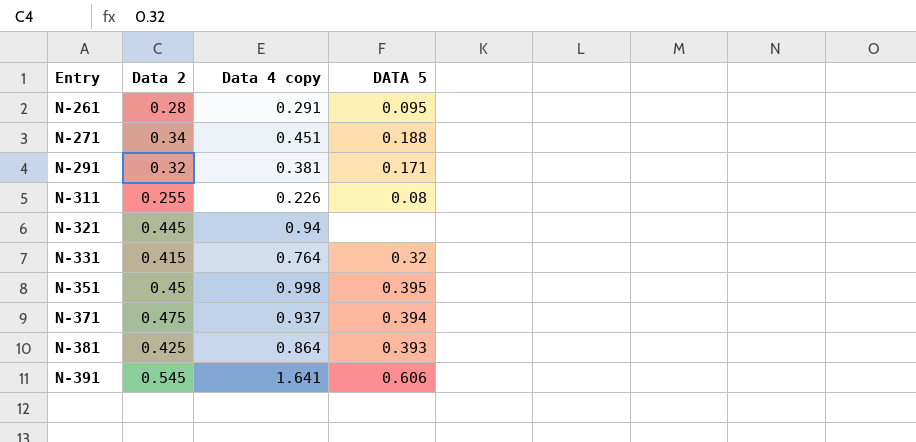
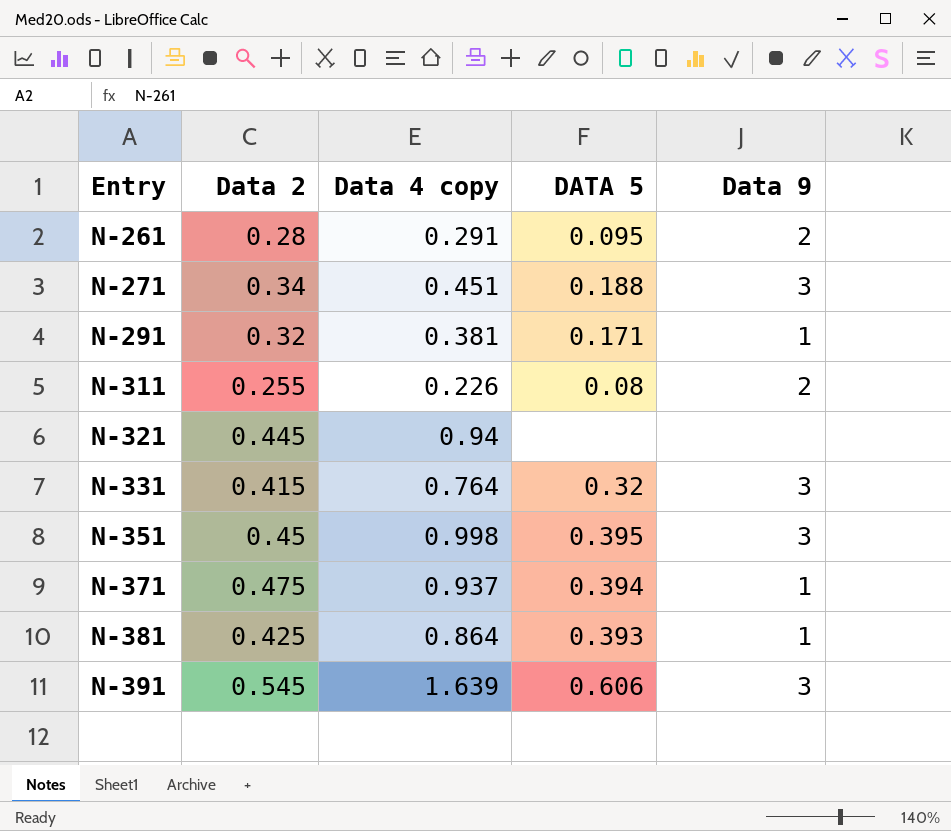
column Data 9 | position: none -> 5
N-391 | Data 4 copy: 1.641 -> 1.639

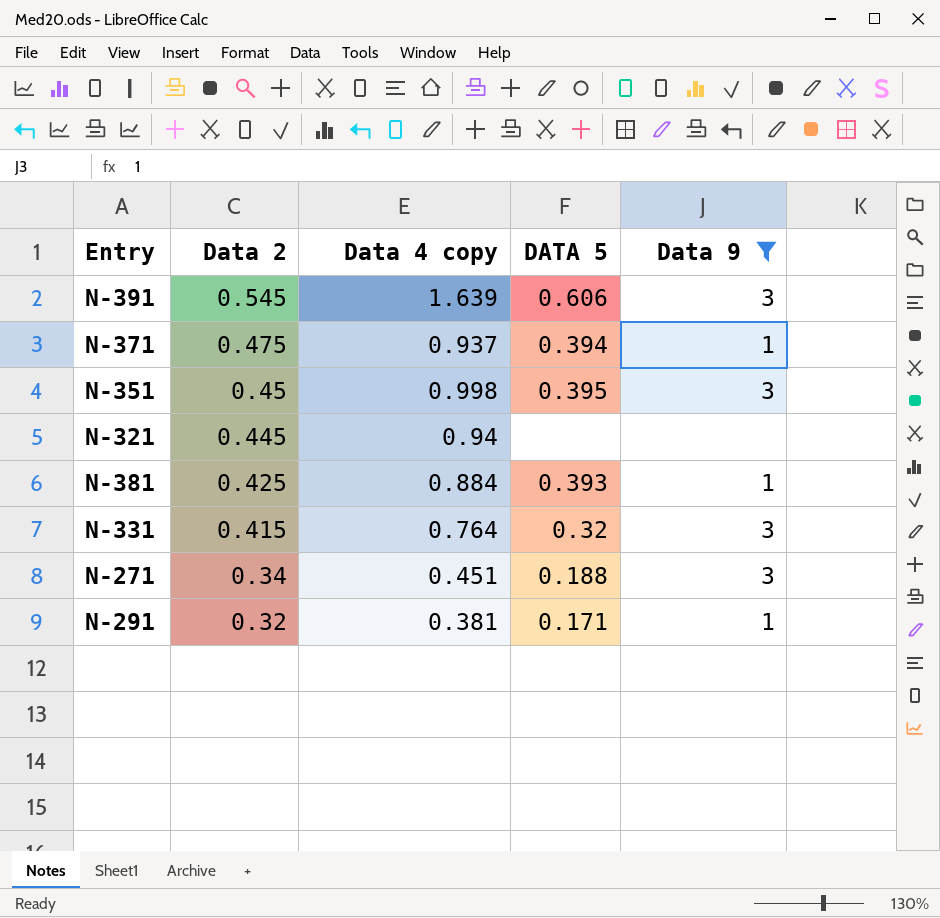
filter: none -> Data 9 != 2
row order: Entry ascending -> Data 2 descending
N-381 | Data 4 copy: 0.864 -> 0.884

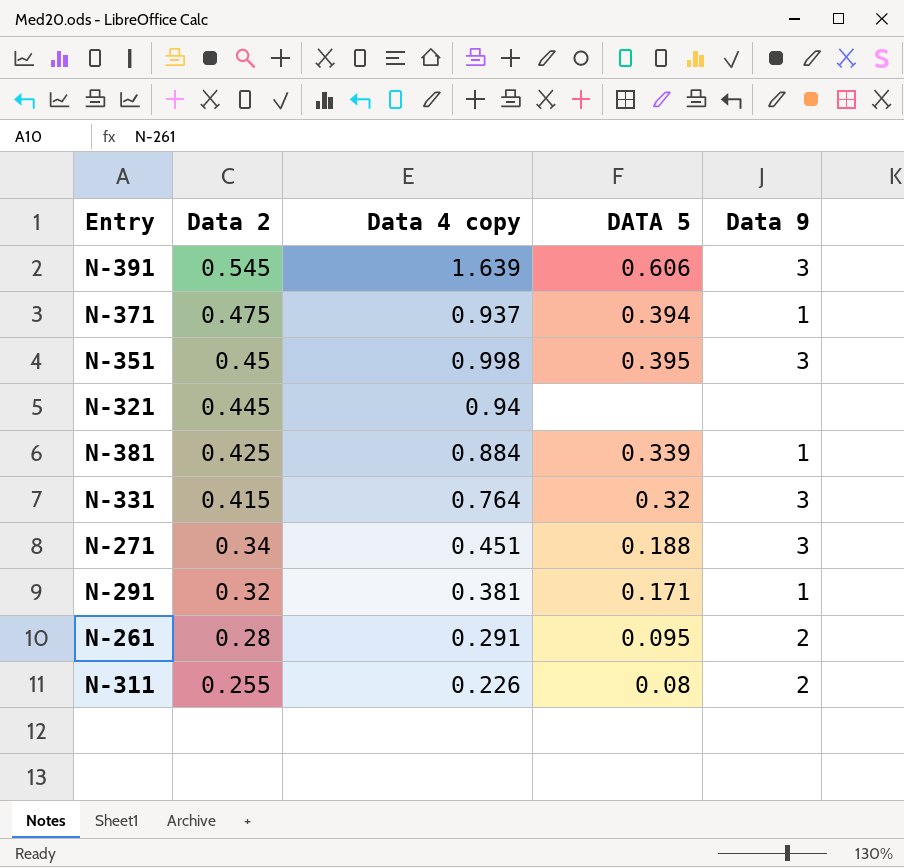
filter: Data 9 != 2 -> none
N-381 | DATA 5: 0.393 -> 0.339

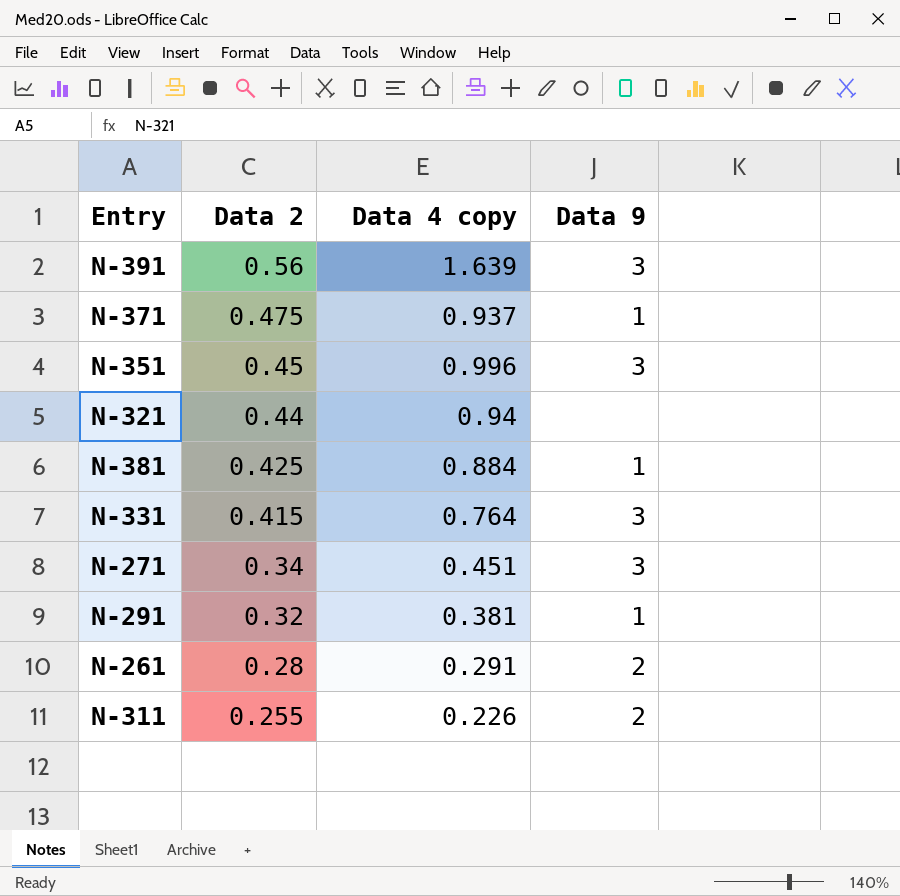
column DATA 5 | position: 4 -> none
N-391 | Data 2: 0.545 -> 0.56
N-351 | Data 4 copy: 0.998 -> 0.996
N-321 | Data 2: 0.445 -> 0.44

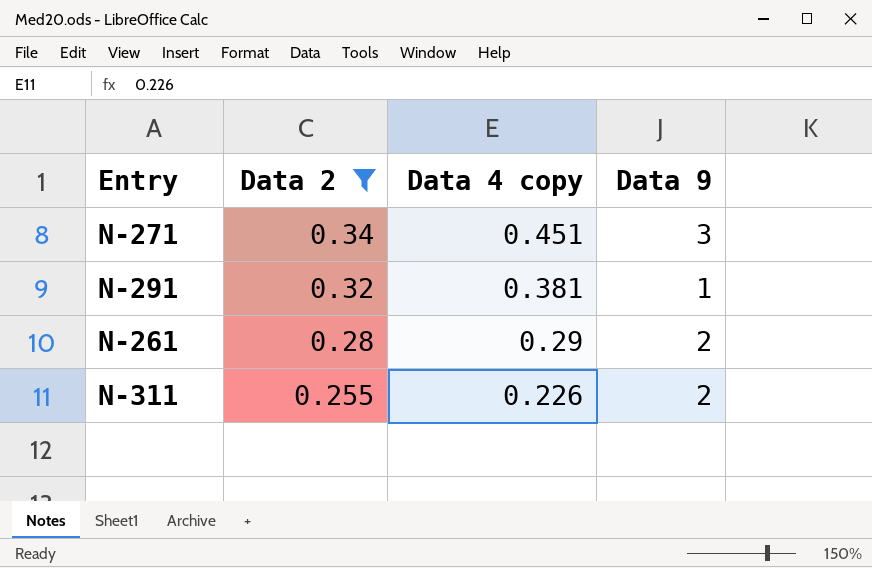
filter: none -> Data 2 <= 0.34
N-261 | Data 4 copy: 0.291 -> 0.29

